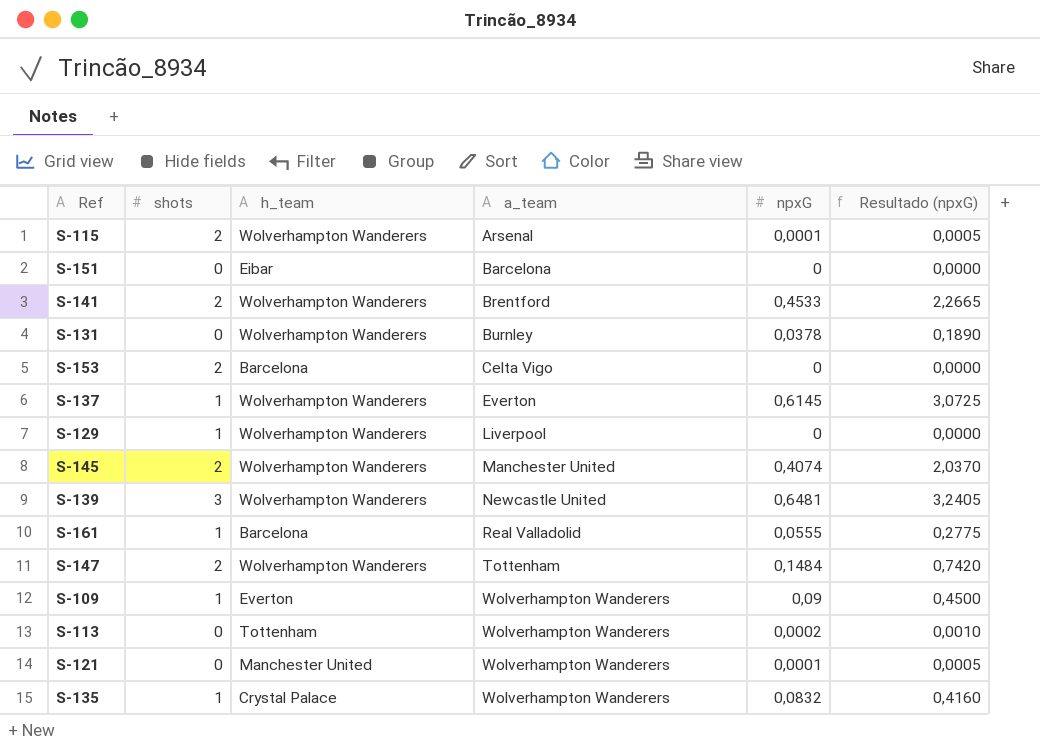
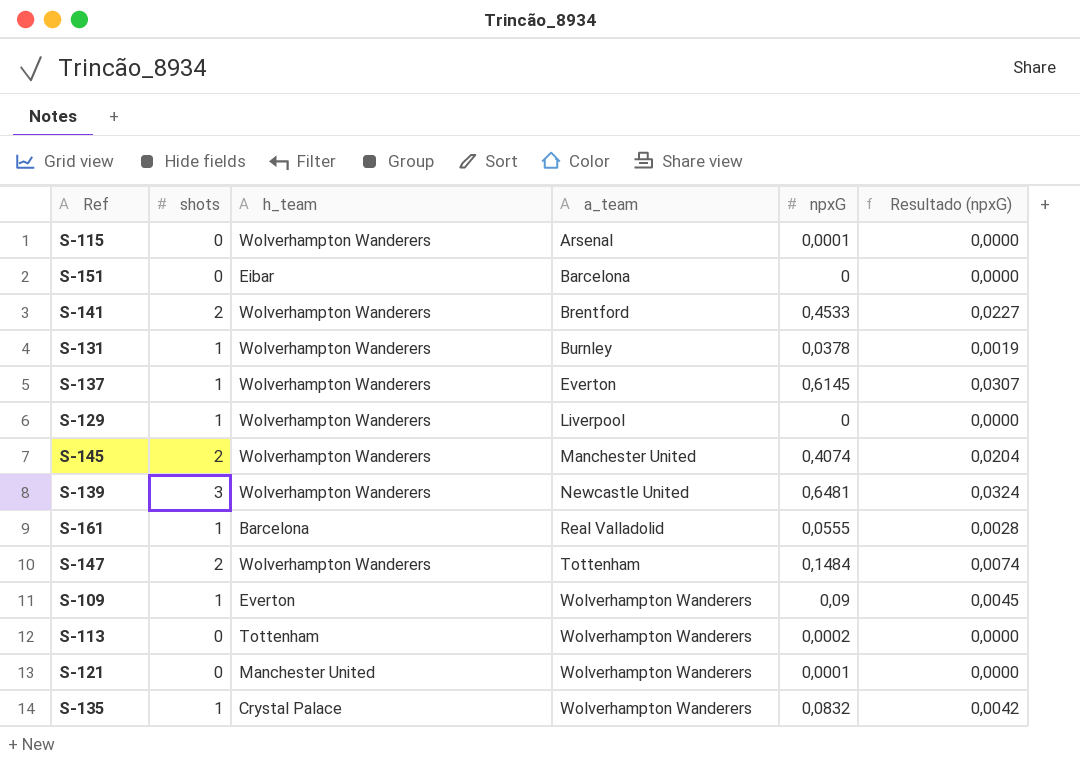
column Resultado (npxG) | formula: [npxG] * 5 -> [npxG] * 0,05
row S-153: 2 | Barcelona | Celta Vigo | 0 | 0,0000 -> none
S-115 | shots: 2 -> 0
S-131 | shots: 0 -> 1

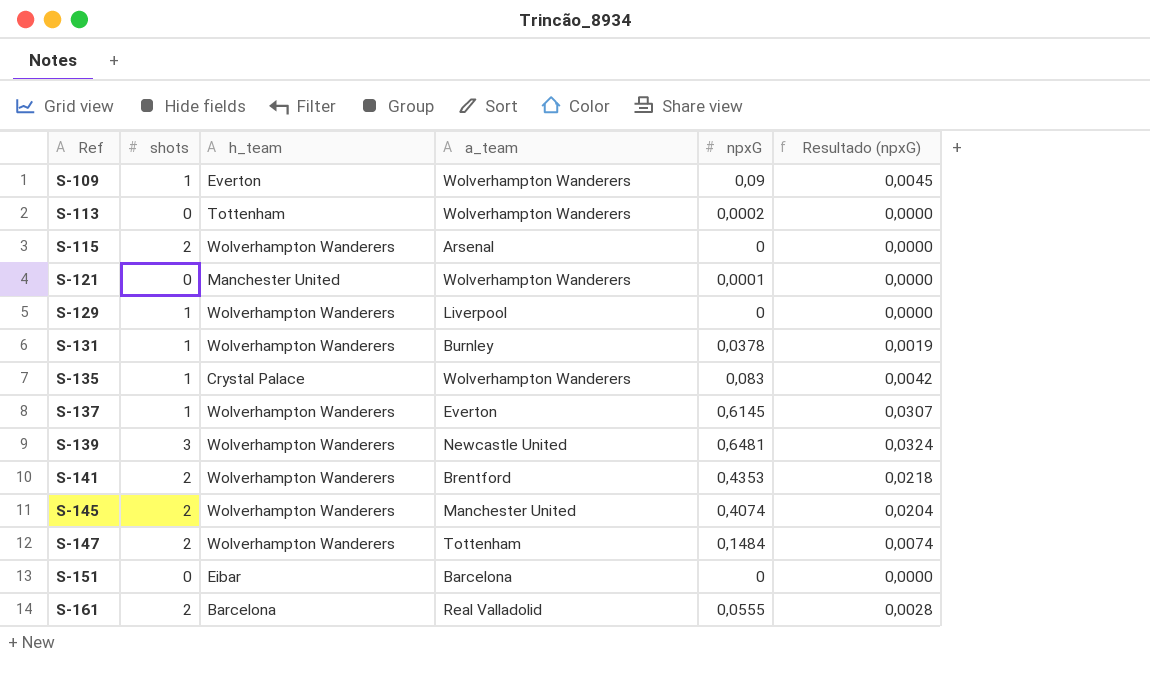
row order: a_team ascending -> Ref ascending
S-115 | shots: 0 -> 2
S-115 | npxG: 0,0001 -> 0
S-135 | npxG: 0,0832 -> 0,083
S-141 | npxG: 0,4533 -> 0,4353
S-141 | Resultado (npxG): 0,0227 -> 0,0218
S-161 | shots: 1 -> 2

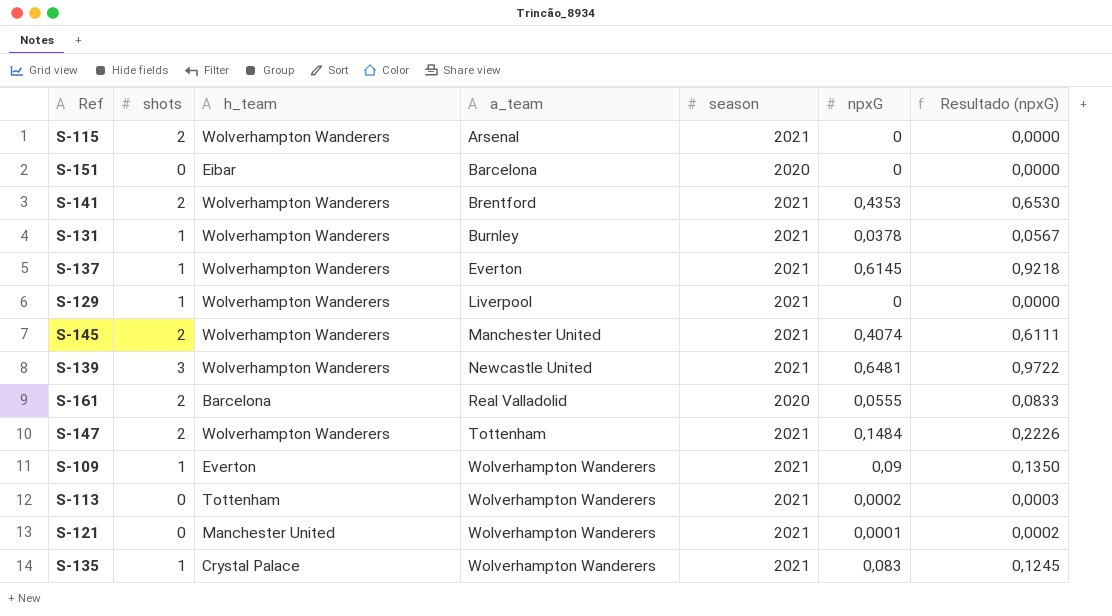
row order: Ref ascending -> a_team ascending
column season | position: none -> 5
column Resultado (npxG) | formula: [npxG] * 0,05 -> [npxG] * 1,5

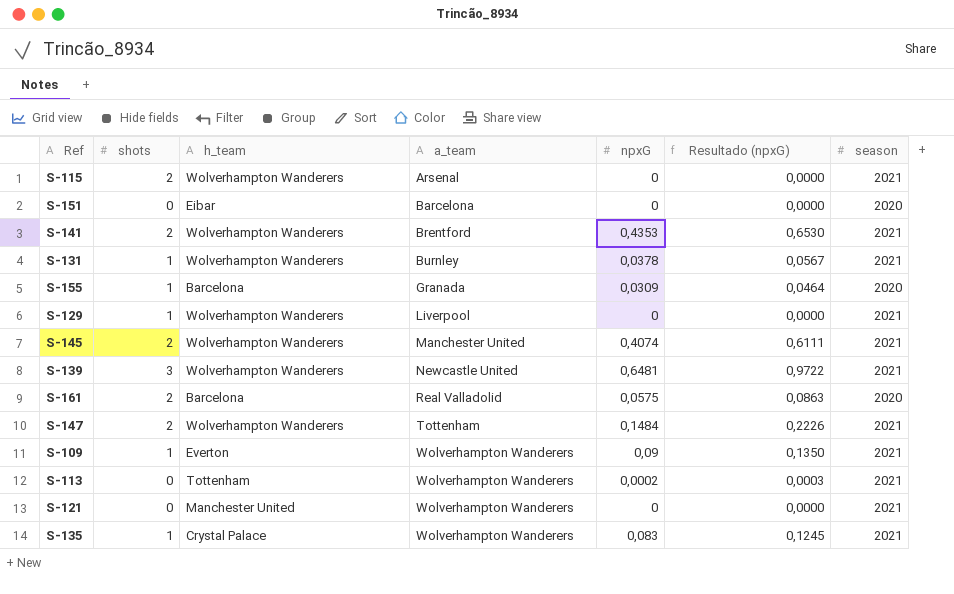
column season | position: 5 -> 7
row S-137: 1 | Wolverhampton Wanderers | Everton | 2021 | 0,6145 | 0,9218 -> none
row S-155: none -> 1 | Barcelona | Granada | 0,0309 | 0,0464 | 2020
S-161 | npxG: 0,0555 -> 0,0575
S-161 | Resultado (npxG): 0,0833 -> 0,0863
S-121 | npxG: 0,0001 -> 0
S-121 | Resultado (npxG): 0,0002 -> 0,0000

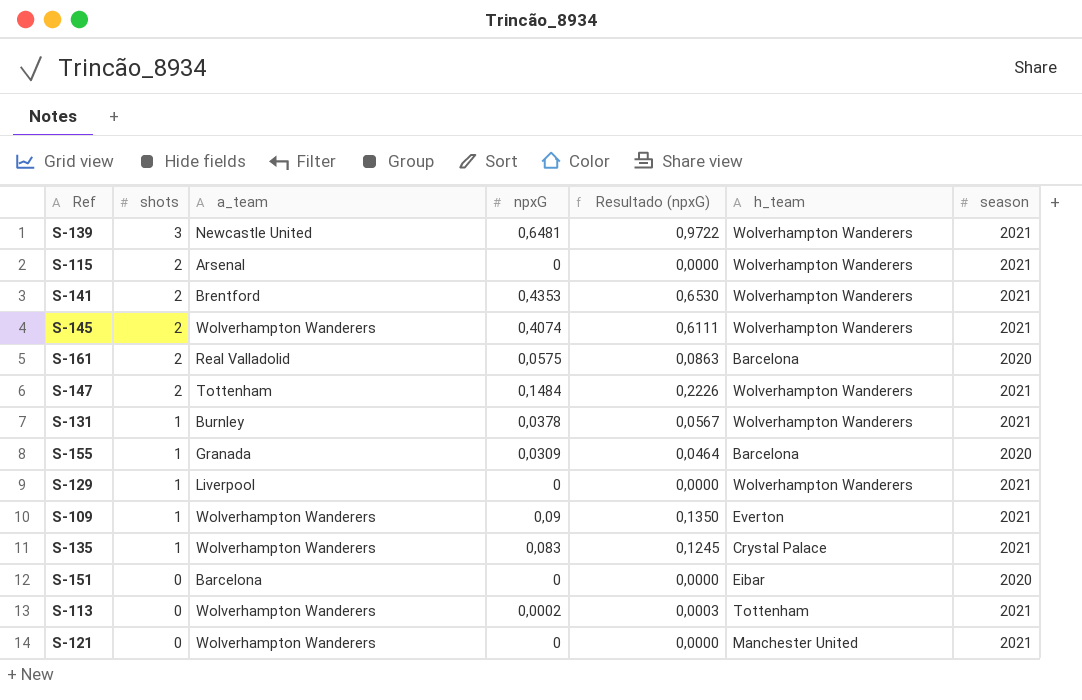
row order: a_team ascending -> shots descending
column h_team | position: 3 -> 6
S-145 | a_team: Manchester United -> Wolverhampton Wanderers

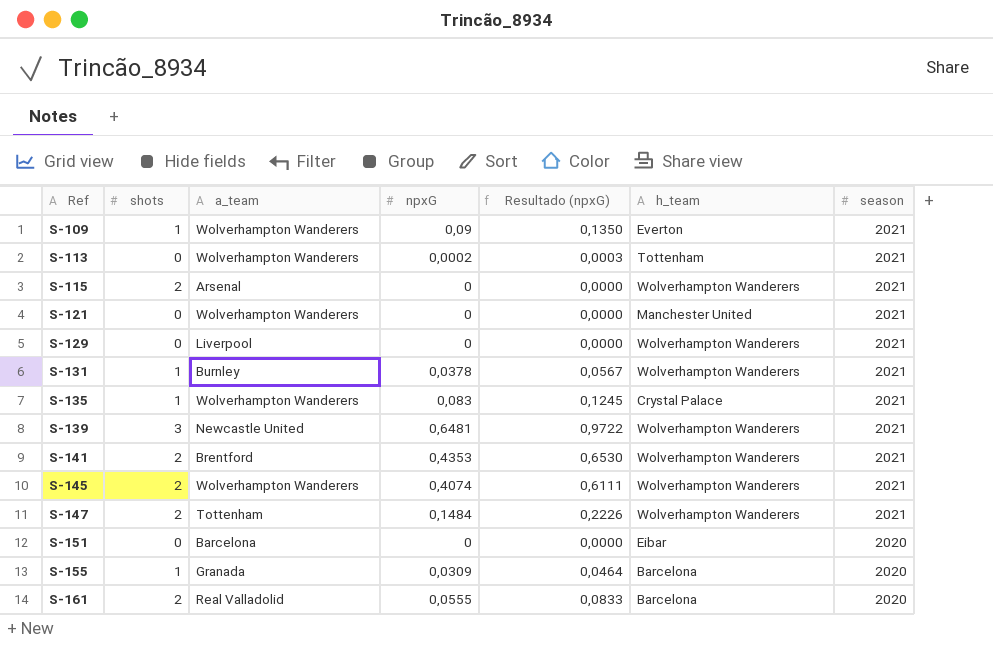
row order: shots descending -> Ref ascending
S-129 | shots: 1 -> 0
S-161 | npxG: 0,0575 -> 0,0555
S-161 | Resultado (npxG): 0,0863 -> 0,0833

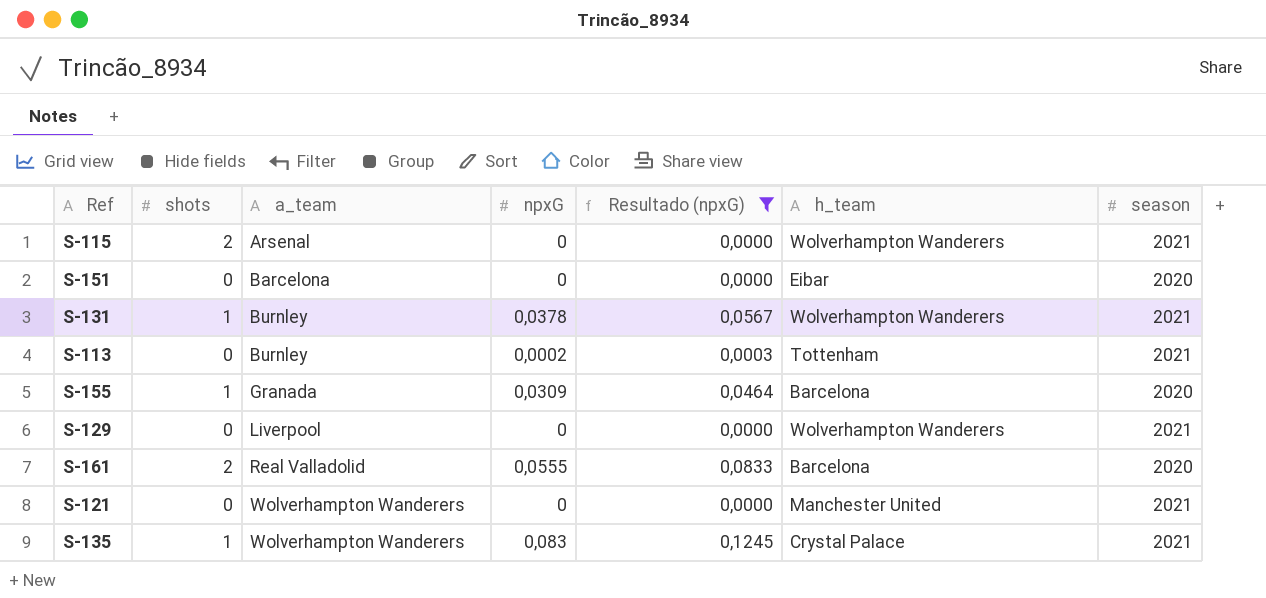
filter: none -> Resultado (npxG) <= 0,1245
row order: Ref ascending -> a_team ascending
S-113 | a_team: Wolverhampton Wanderers -> Burnley

